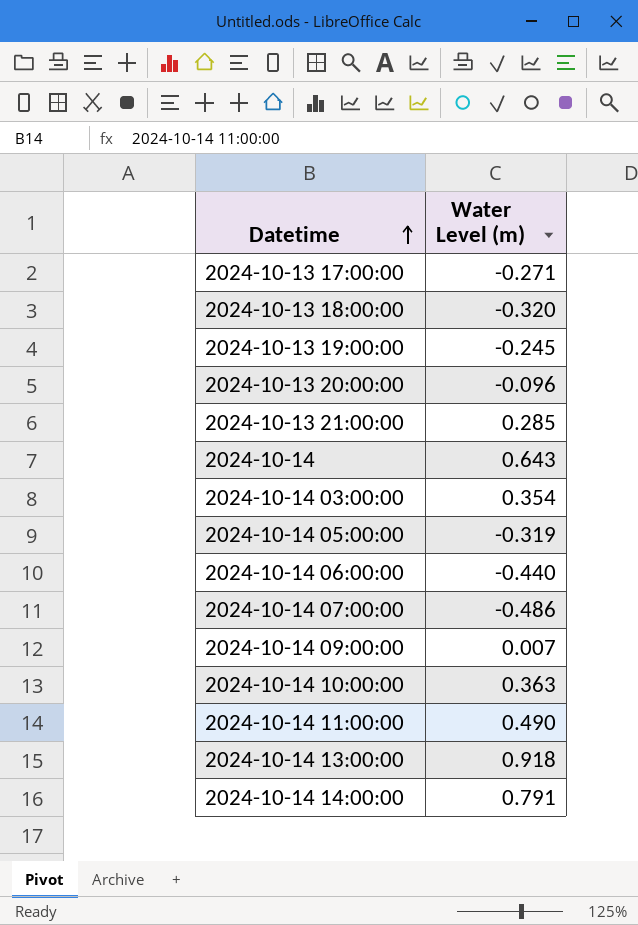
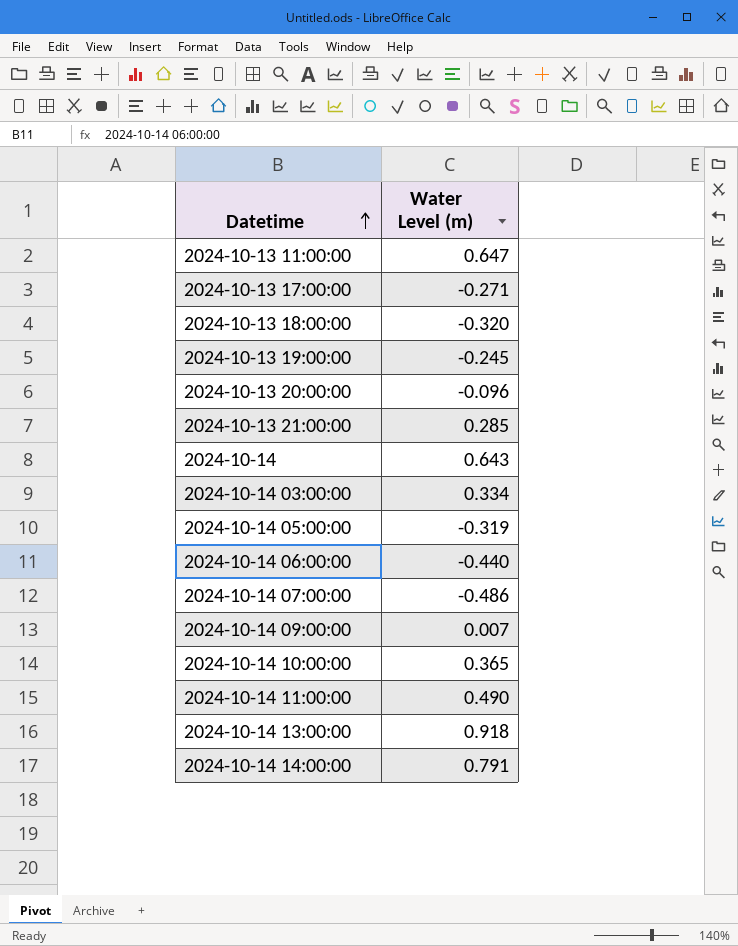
row 2024-10-13 11:00:00: none -> 0.647
2024-10-14 03:00:00 | Water Level (m): 0.354 -> 0.334
2024-10-14 10:00:00 | Water Level (m): 0.363 -> 0.365

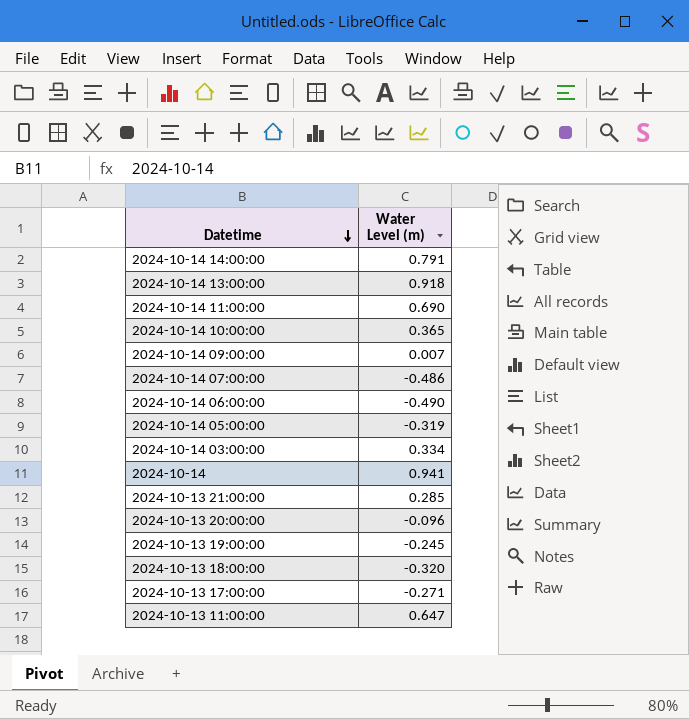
row order: Datetime ascending -> Datetime descending
2024-10-14 11:00:00 | Water Level (m): 0.490 -> 0.690
2024-10-14 06:00:00 | Water Level (m): -0.440 -> -0.490
2024-10-14 | Water Level (m): 0.643 -> 0.941

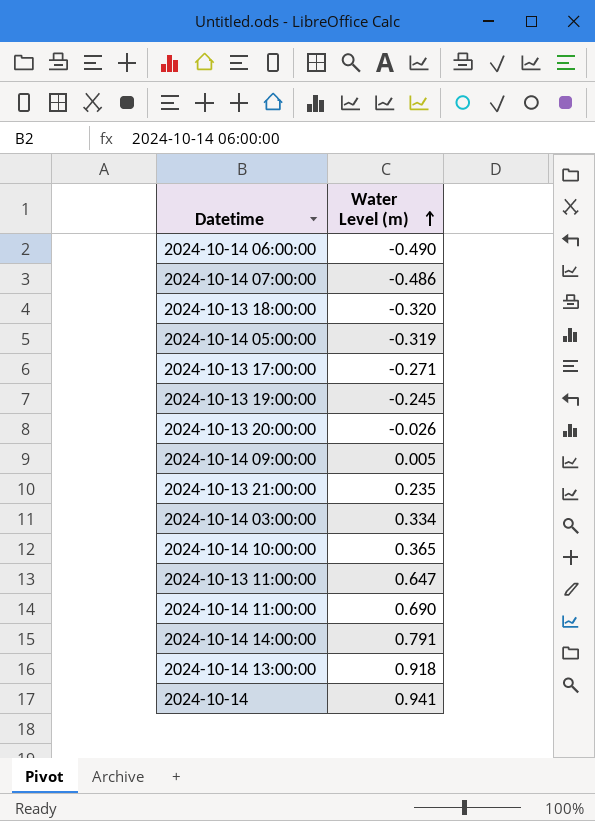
row order: Datetime descending -> Water Level (m) ascending
2024-10-13 20:00:00 | Water Level (m): -0.096 -> -0.026
2024-10-14 09:00:00 | Water Level (m): 0.007 -> 0.005
2024-10-13 21:00:00 | Water Level (m): 0.285 -> 0.235

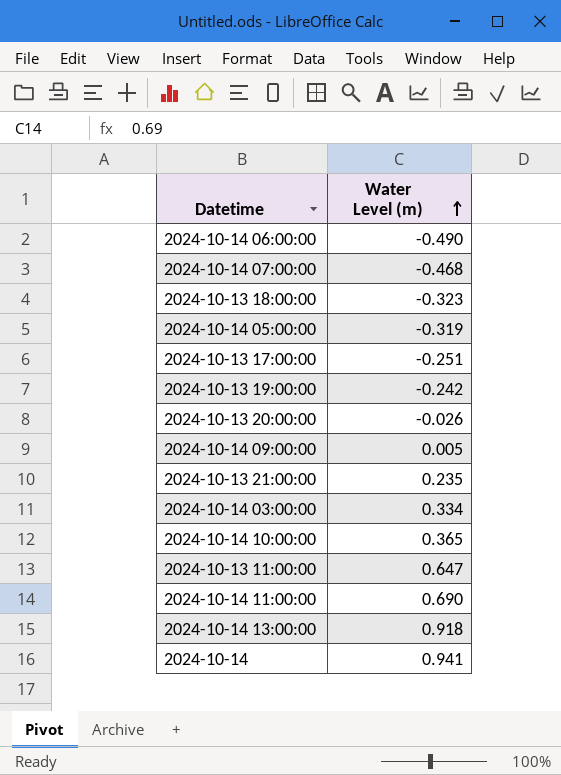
row 2024-10-14 14:00:00: 0.791 -> none
2024-10-14 07:00:00 | Water Level (m): -0.486 -> -0.468
2024-10-13 18:00:00 | Water Level (m): -0.320 -> -0.323
2024-10-13 17:00:00 | Water Level (m): -0.271 -> -0.251
2024-10-13 19:00:00 | Water Level (m): -0.245 -> -0.242

